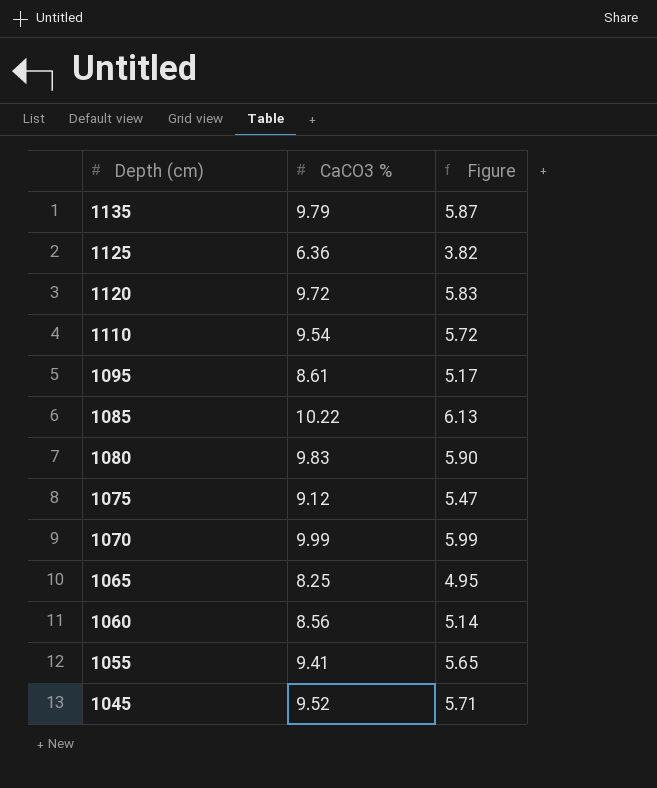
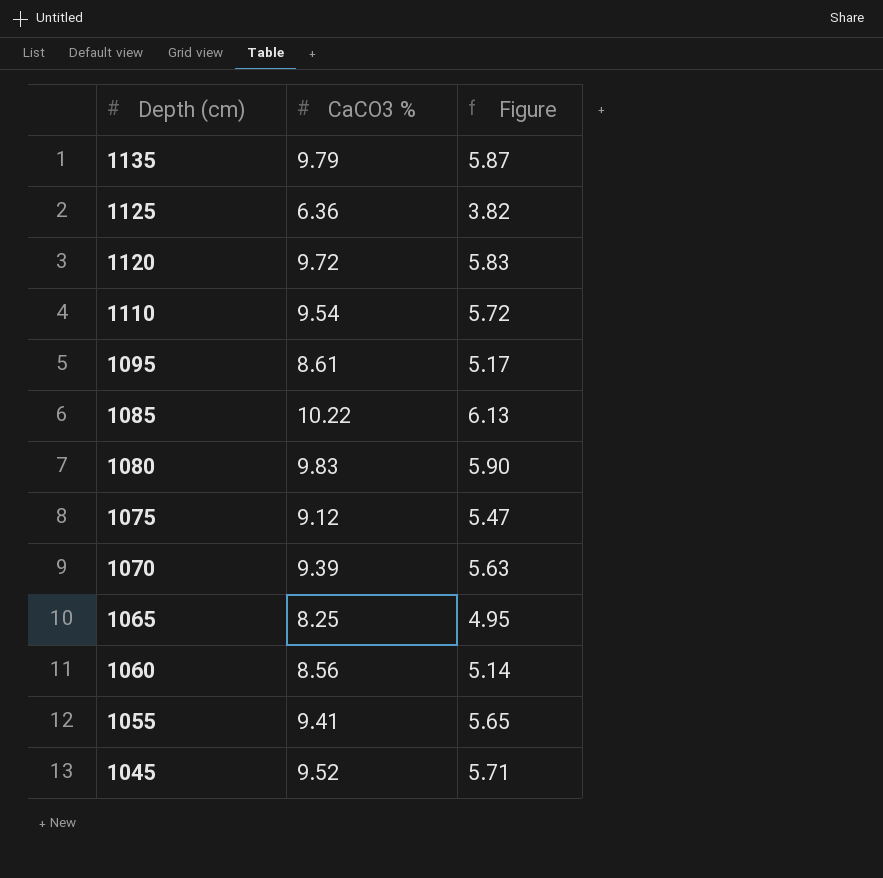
1070 | CaCO3 %: 9.99 -> 9.39
1070 | Figure: 5.99 -> 5.63

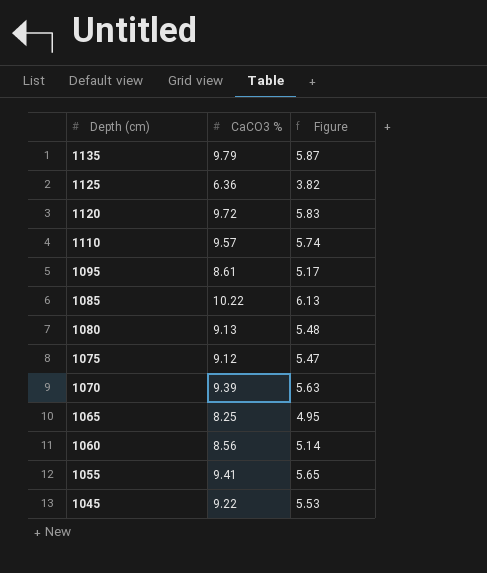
1110 | CaCO3 %: 9.54 -> 9.57
1110 | Figure: 5.72 -> 5.74
1080 | CaCO3 %: 9.83 -> 9.13
1080 | Figure: 5.90 -> 5.48
1045 | CaCO3 %: 9.52 -> 9.22
1045 | Figure: 5.71 -> 5.53

